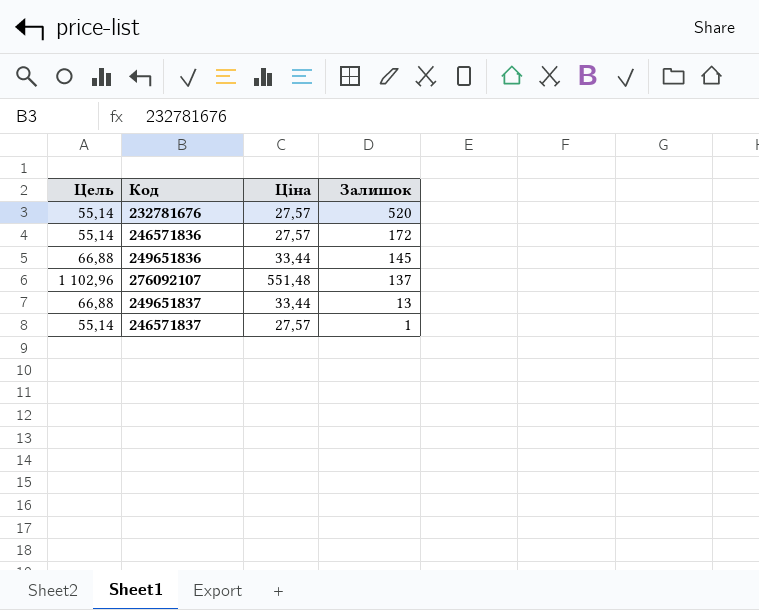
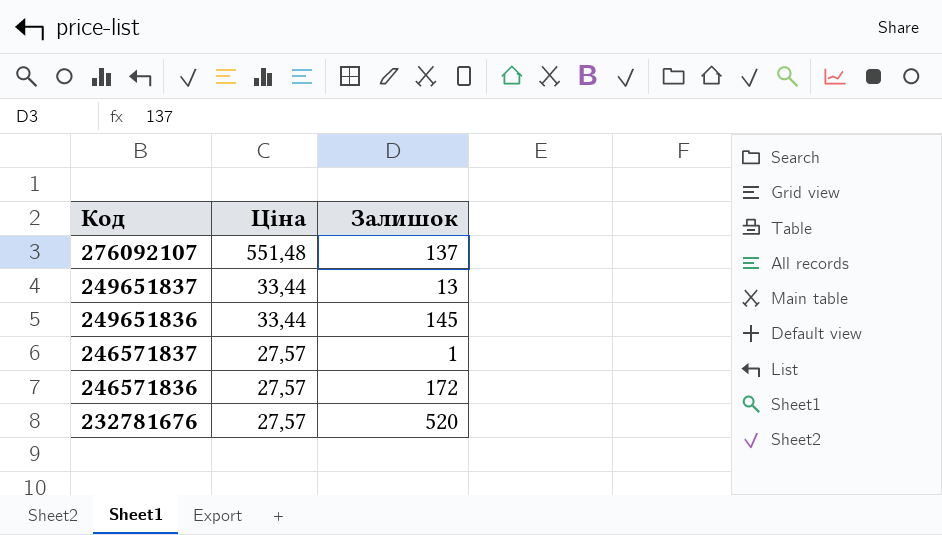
row order: Залишок descending -> Код descending
column Цель | formula: [Ціна] * 2 -> none

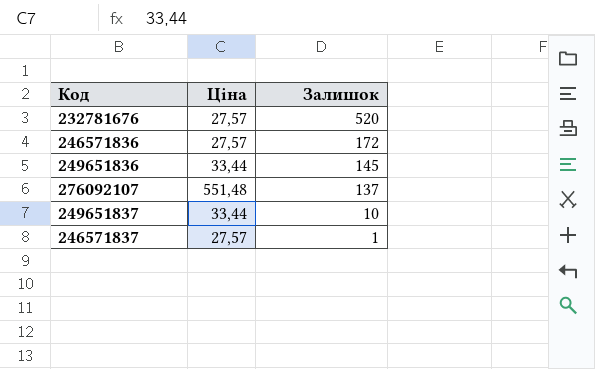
row order: Код descending -> Залишок descending
249651837 | Залишок: 13 -> 10

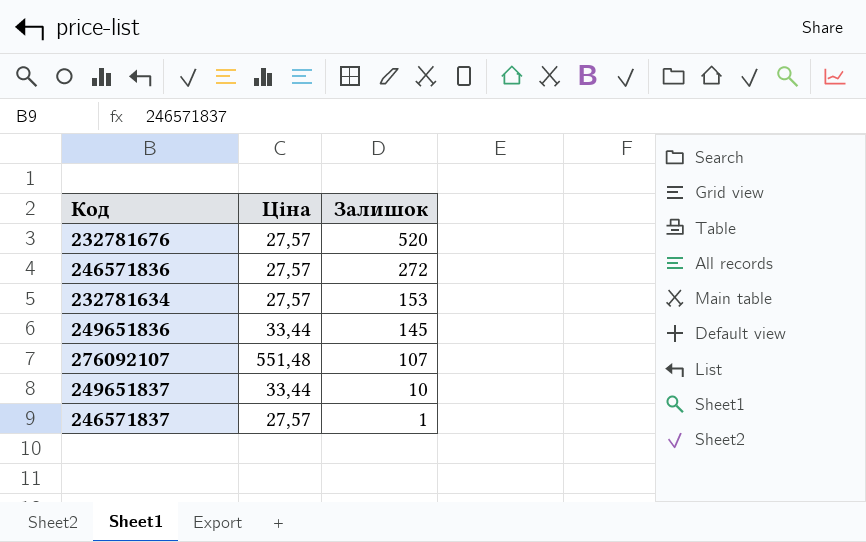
246571836 | Залишок: 172 -> 272
row 232781634: none -> 27,57 | 153
276092107 | Залишок: 137 -> 107

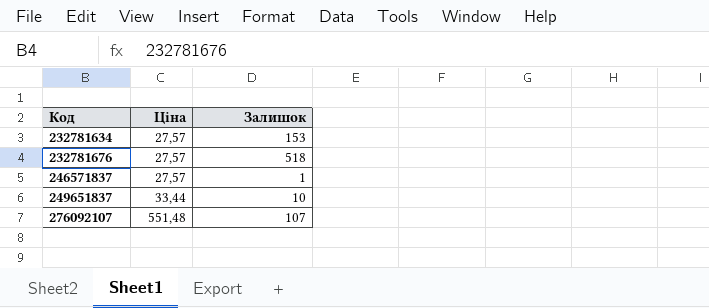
row order: Залишок descending -> Код ascending
row 246571836: 27,57 | 272 -> none
row 249651836: 33,44 | 145 -> none
232781676 | Залишок: 520 -> 518

